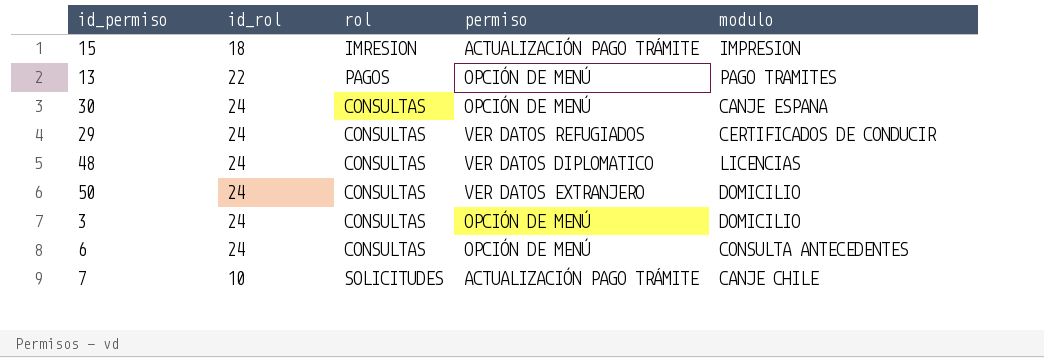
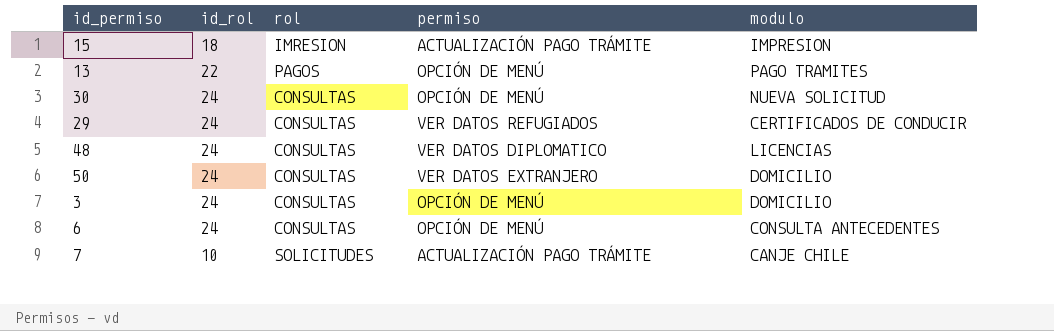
30 | modulo: CANJE ESPANA -> NUEVA SOLICITUD

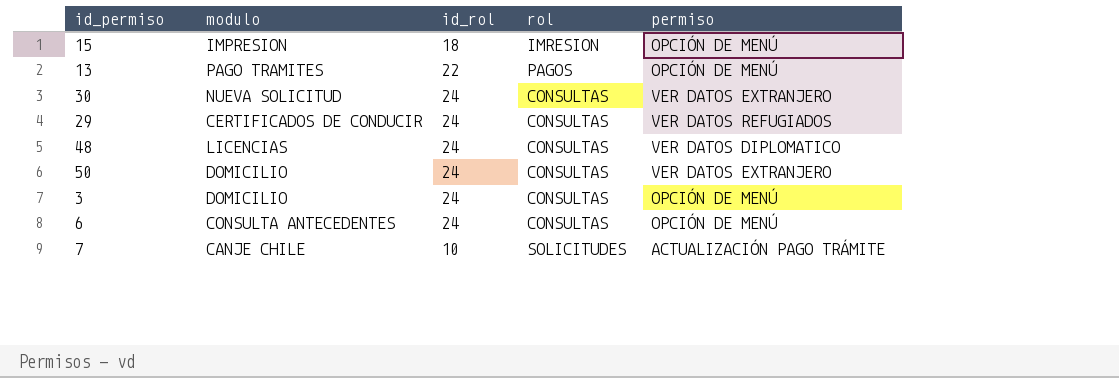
column modulo | position: 5 -> 2
15 | permiso: ACTUALIZACIÓN PAGO TRÁMITE -> OPCIÓN DE MENÚ
30 | permiso: OPCIÓN DE MENÚ -> VER DATOS EXTRANJERO

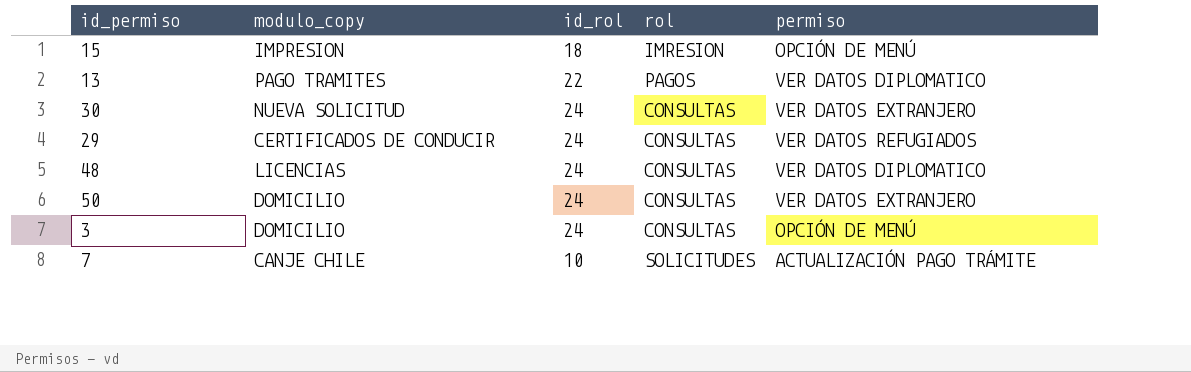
column name: modulo -> modulo_copy
row 6: CONSULTA ANTECEDENTES | 24 | CONSULTAS | OPCIÓN DE MENÚ -> none
13 | permiso: OPCIÓN DE MENÚ -> VER DATOS DIPLOMATICO

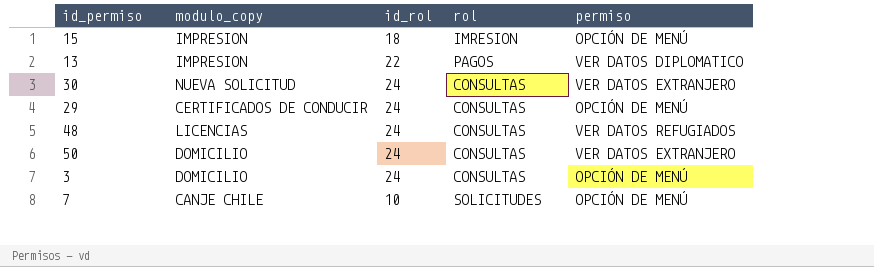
13 | modulo_copy: PAGO TRAMITES -> IMPRESION
29 | permiso: VER DATOS REFUGIADOS -> OPCIÓN DE MENÚ
48 | permiso: VER DATOS DIPLOMATICO -> VER DATOS REFUGIADOS
7 | permiso: ACTUALIZACIÓN PAGO TRÁMITE -> OPCIÓN DE MENÚ

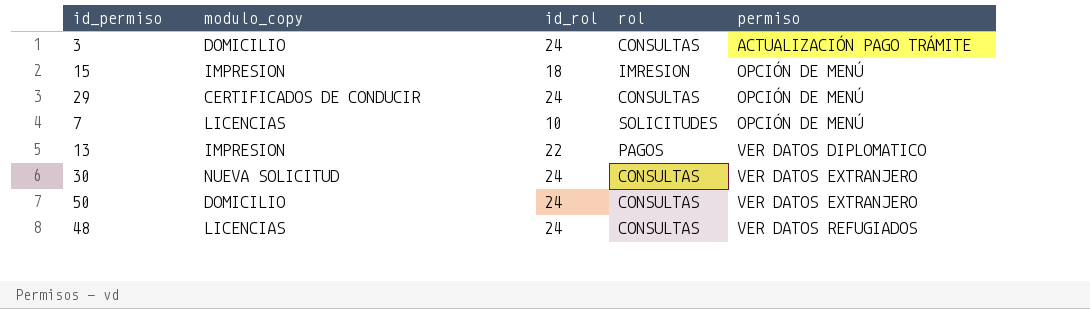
row order: none -> permiso ascending
3 | permiso: OPCIÓN DE MENÚ -> ACTUALIZACIÓN PAGO TRÁMITE
7 | modulo_copy: CANJE CHILE -> LICENCIAS

